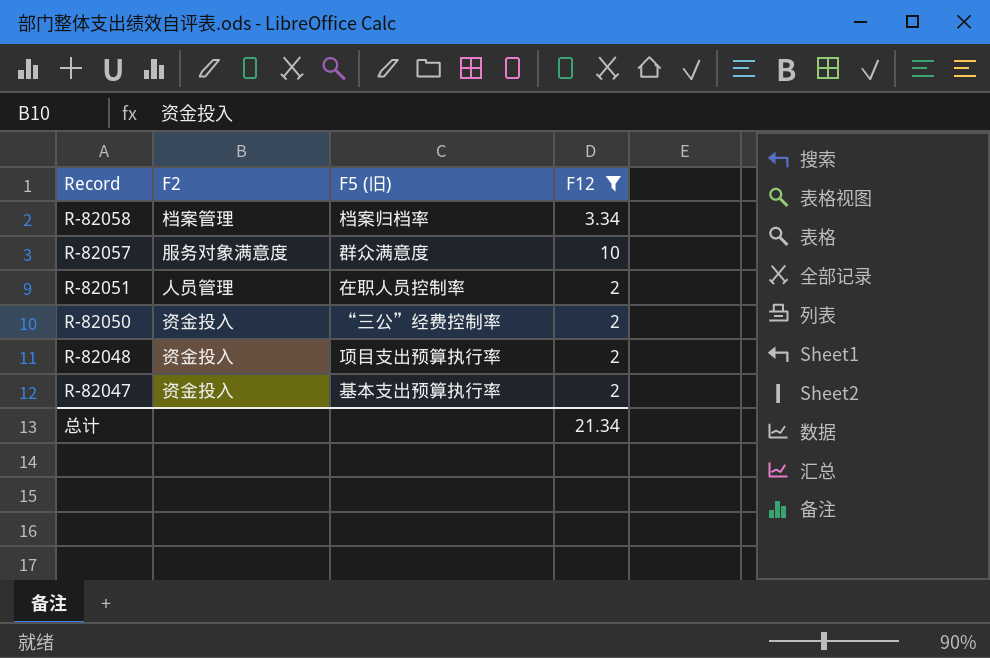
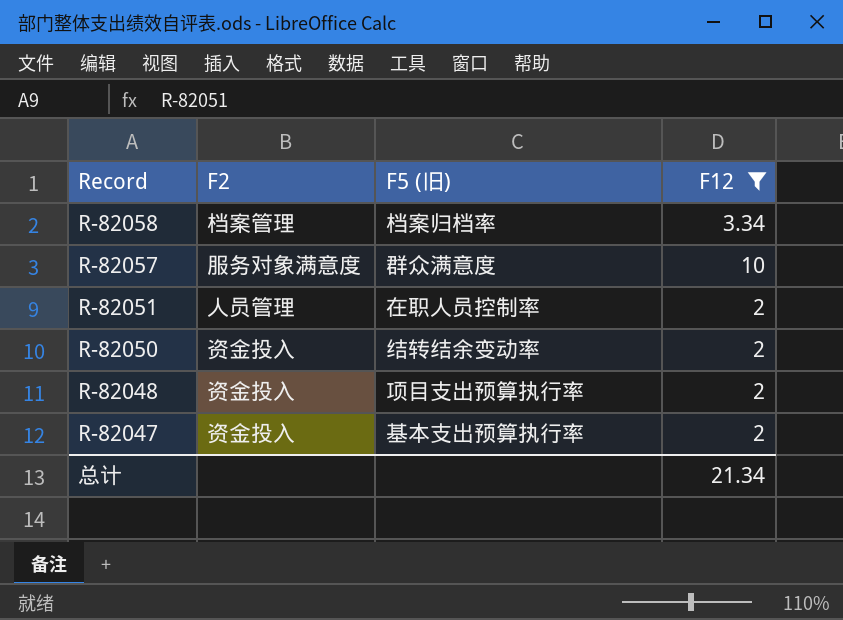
R-82050 | F5 (旧): “三公”经费控制率 -> 结转结余变动率

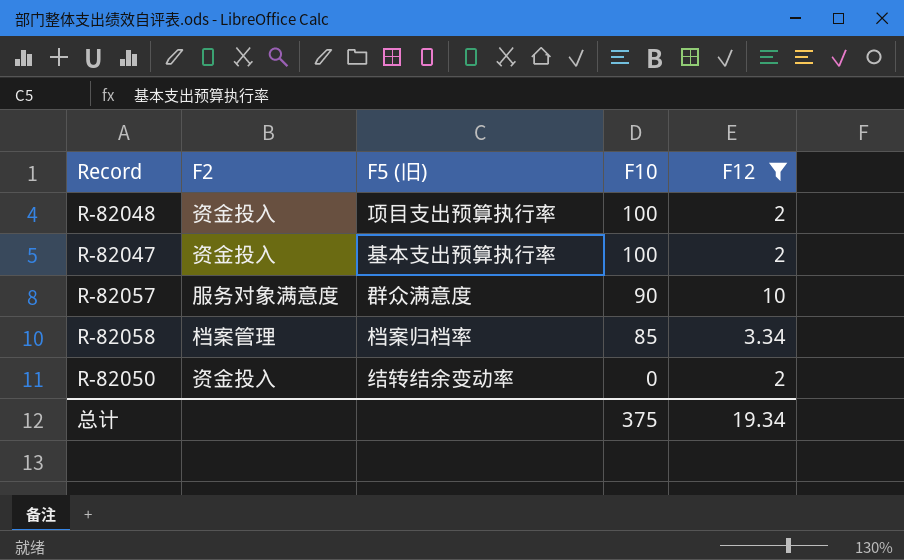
row order: Record descending -> F10 descending
column F10 | position: none -> 4
row R-82051: 人员管理 | 在职人员控制率 | 2 -> none
总计 | F12: 21.34 -> 19.34

